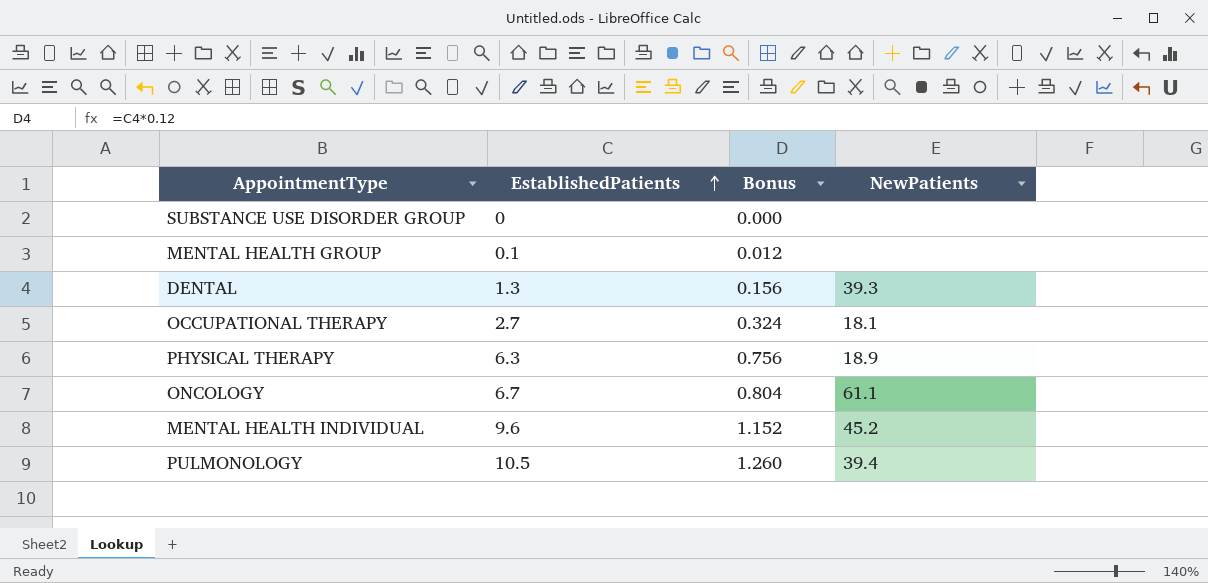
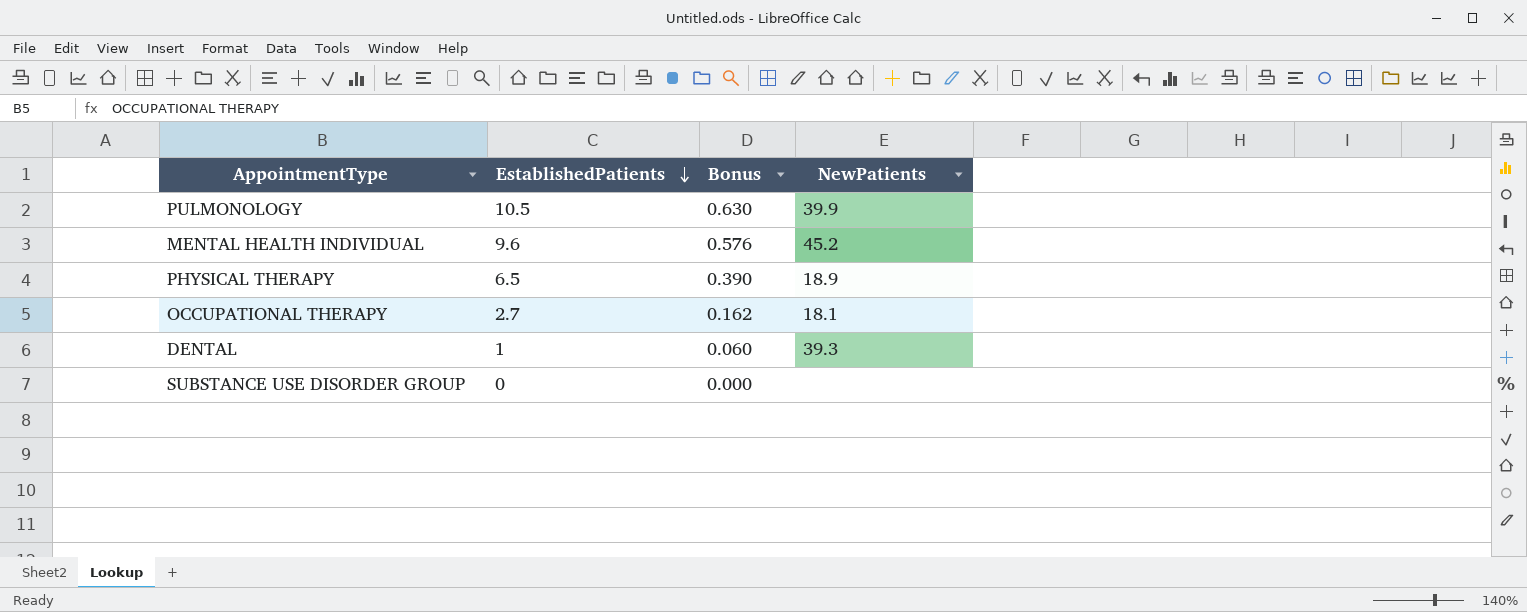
row order: EstablishedPatients ascending -> EstablishedPatients descending
column Bonus | formula: [EstablishedPatients] * 0.12 -> [EstablishedPatients] * 0.06
row MENTAL HEALTH GROUP: 0.1 | 0.012 | none -> none
row ONCOLOGY: 6.7 | 0.804 | 61.1 -> none
PULMONOLOGY | NewPatients: 39.4 -> 39.9
PHYSICAL THERAPY | EstablishedPatients: 6.3 -> 6.5
DENTAL | EstablishedPatients: 1.3 -> 1

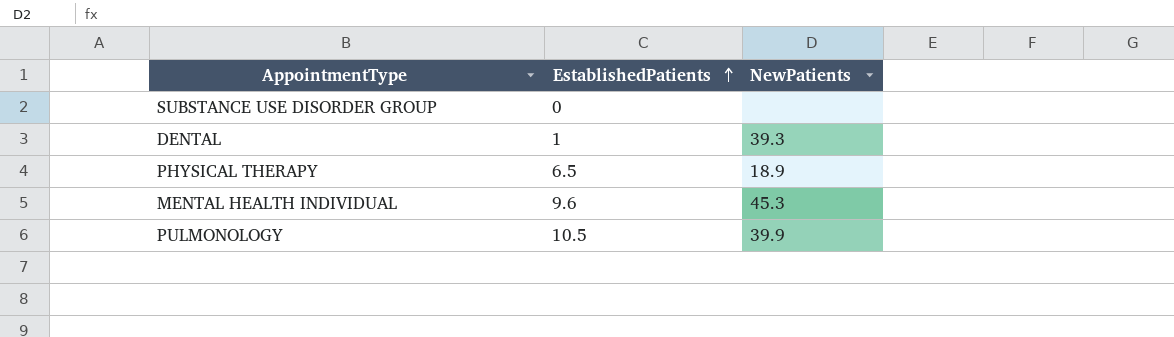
row order: EstablishedPatients descending -> EstablishedPatients ascending
column Bonus | formula: [EstablishedPatients] * 0.06 -> none
row OCCUPATIONAL THERAPY: 2.7 | 0.162 | 18.1 -> none
MENTAL HEALTH INDIVIDUAL | NewPatients: 45.2 -> 45.3

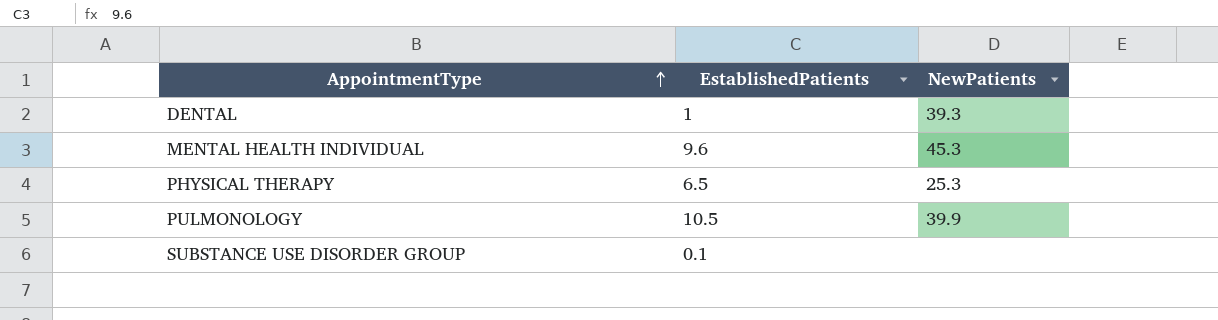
row order: EstablishedPatients ascending -> AppointmentType ascending
PHYSICAL THERAPY | NewPatients: 18.9 -> 25.3
SUBSTANCE USE DISORDER GROUP | EstablishedPatients: 0 -> 0.1

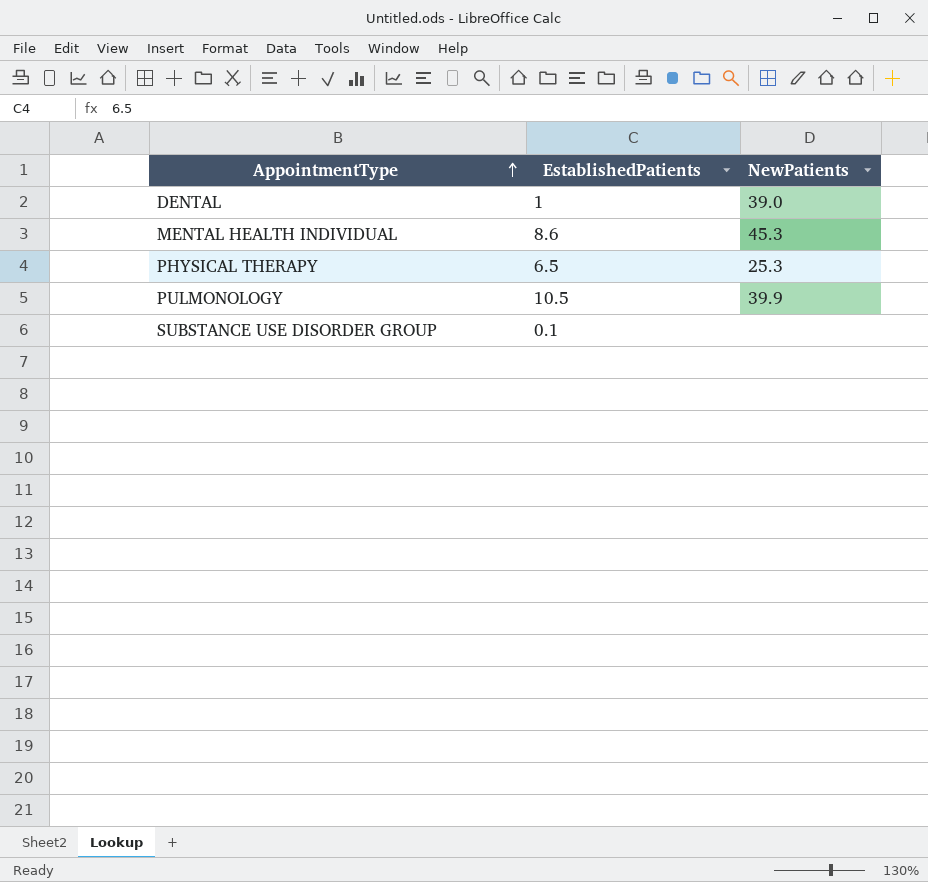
DENTAL | NewPatients: 39.3 -> 39.0
MENTAL HEALTH INDIVIDUAL | EstablishedPatients: 9.6 -> 8.6

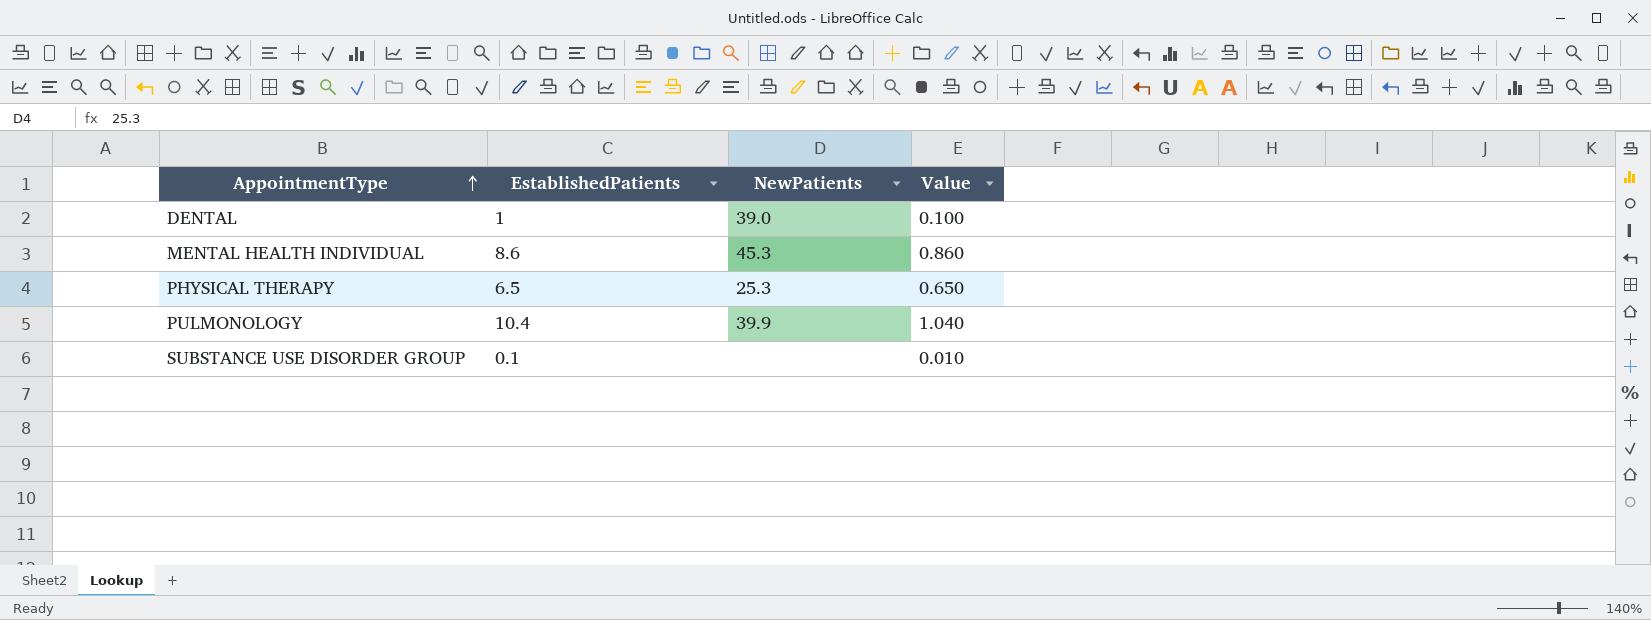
column Value | formula: none -> [EstablishedPatients] * 0.1
PULMONOLOGY | EstablishedPatients: 10.5 -> 10.4

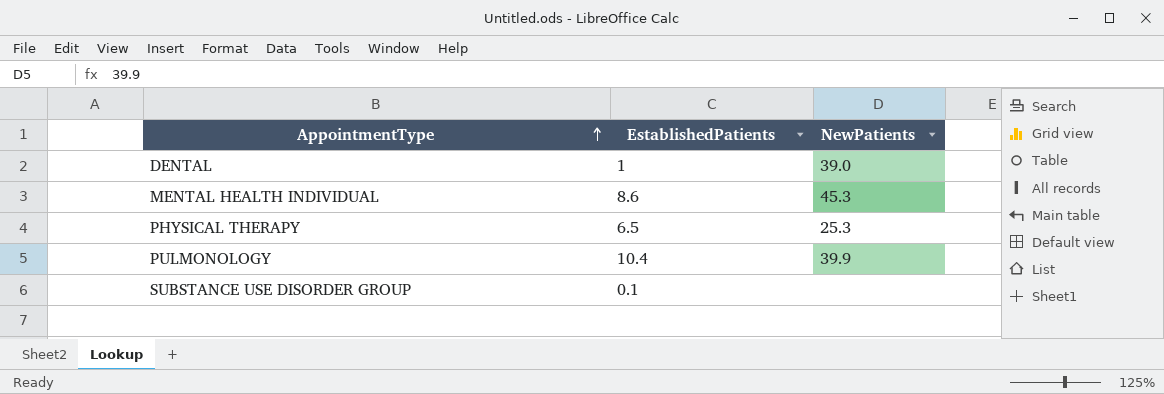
column Value | formula: [EstablishedPatients] * 0.1 -> none

